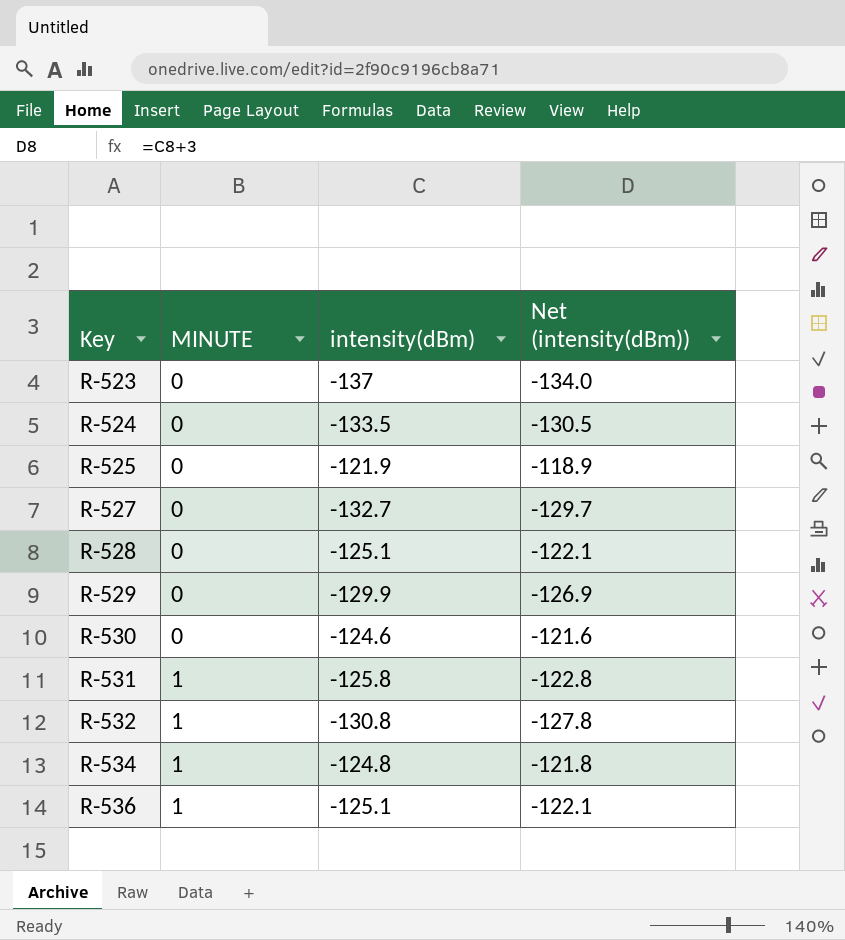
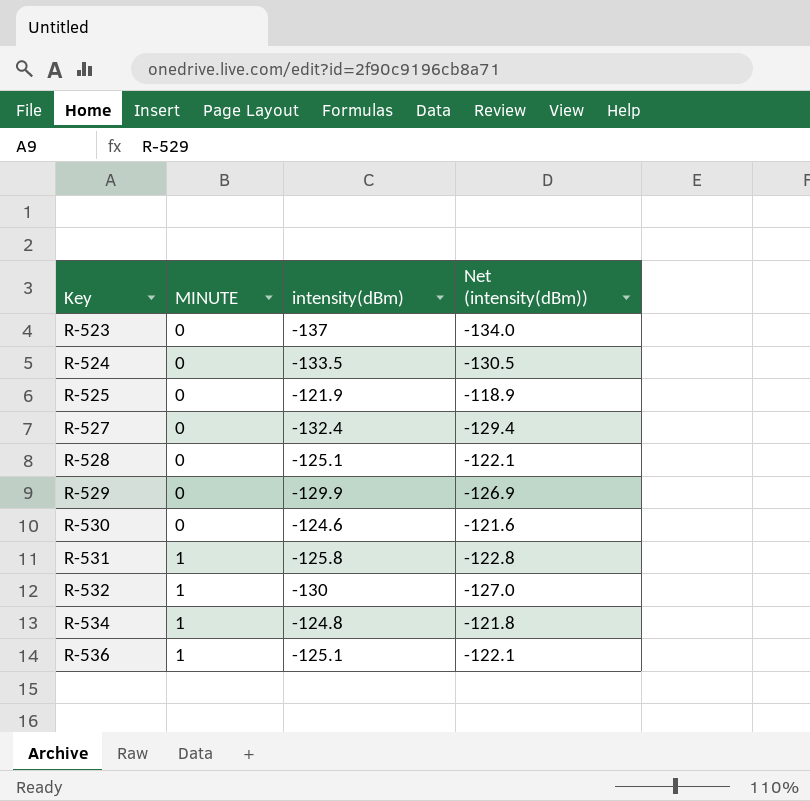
R-527 | intensity(dBm): -132.7 -> -132.4
R-527 | Net (intensity(dBm)): -129.7 -> -129.4
R-532 | intensity(dBm): -130.8 -> -130
R-532 | Net (intensity(dBm)): -127.8 -> -127.0

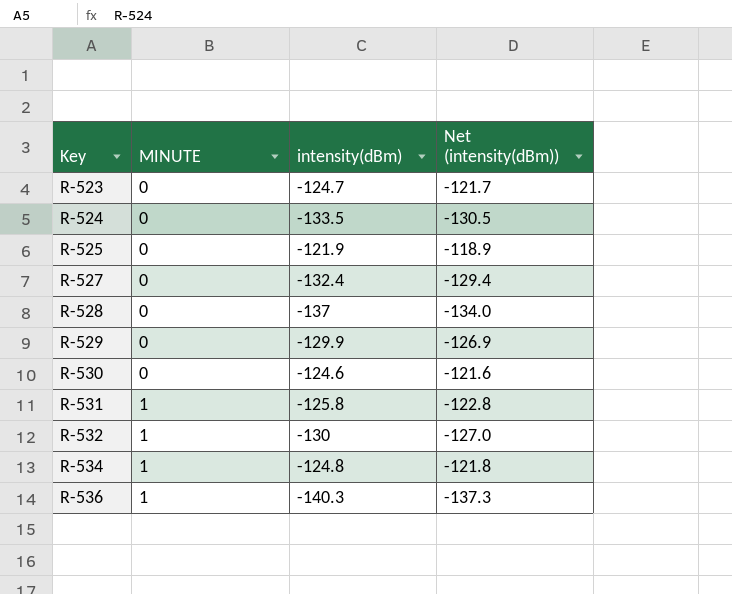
R-523 | intensity(dBm): -137 -> -124.7
R-523 | Net (intensity(dBm)): -134.0 -> -121.7
R-528 | intensity(dBm): -125.1 -> -137
R-528 | Net (intensity(dBm)): -122.1 -> -134.0
R-536 | intensity(dBm): -125.1 -> -140.3
R-536 | Net (intensity(dBm)): -122.1 -> -137.3

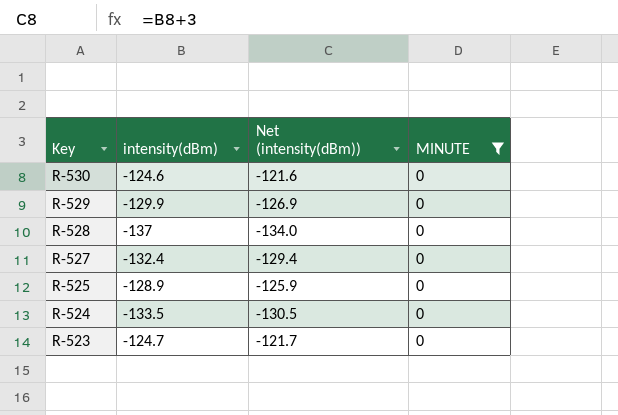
filter: none -> MINUTE = 0
row order: Key ascending -> Key descending
column MINUTE | position: 2 -> 4
R-525 | intensity(dBm): -121.9 -> -128.9
R-525 | Net (intensity(dBm)): -118.9 -> -125.9

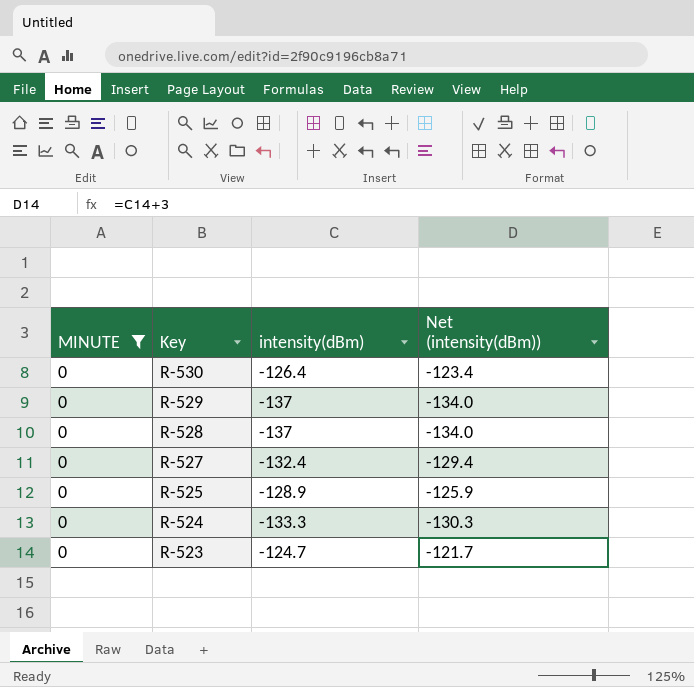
column MINUTE | position: 4 -> 1
R-530 | intensity(dBm): -124.6 -> -126.4
R-530 | Net (intensity(dBm)): -121.6 -> -123.4
R-529 | intensity(dBm): -129.9 -> -137
R-529 | Net (intensity(dBm)): -126.9 -> -134.0
R-524 | intensity(dBm): -133.5 -> -133.3
R-524 | Net (intensity(dBm)): -130.5 -> -130.3

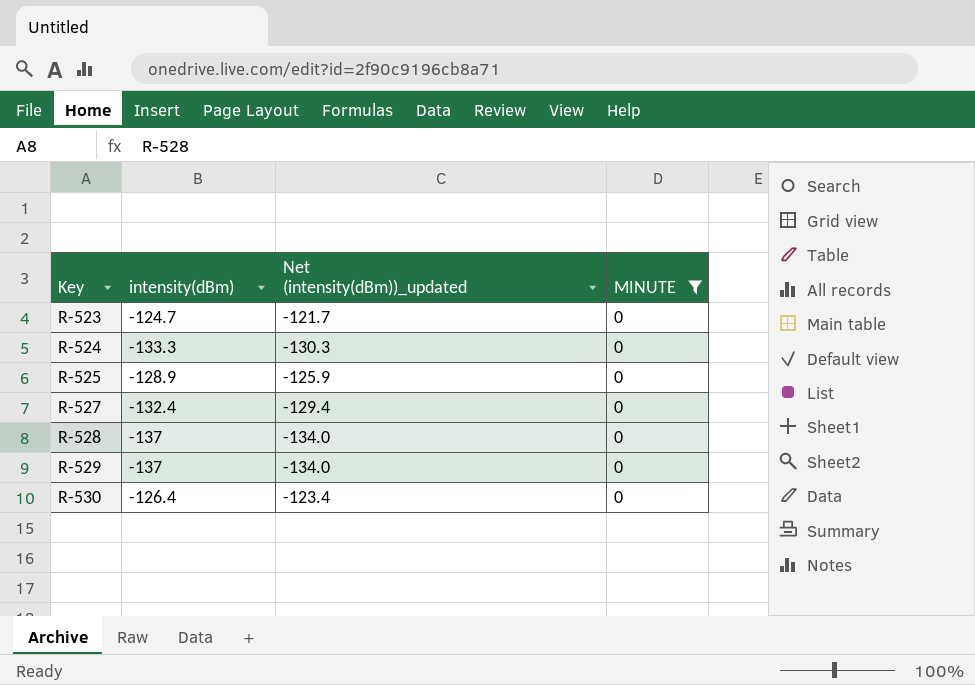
row order: Key descending -> Key ascending
column name: Net (intensity(dBm)) -> Net (intensity(dBm))_updated
column MINUTE | position: 1 -> 4

